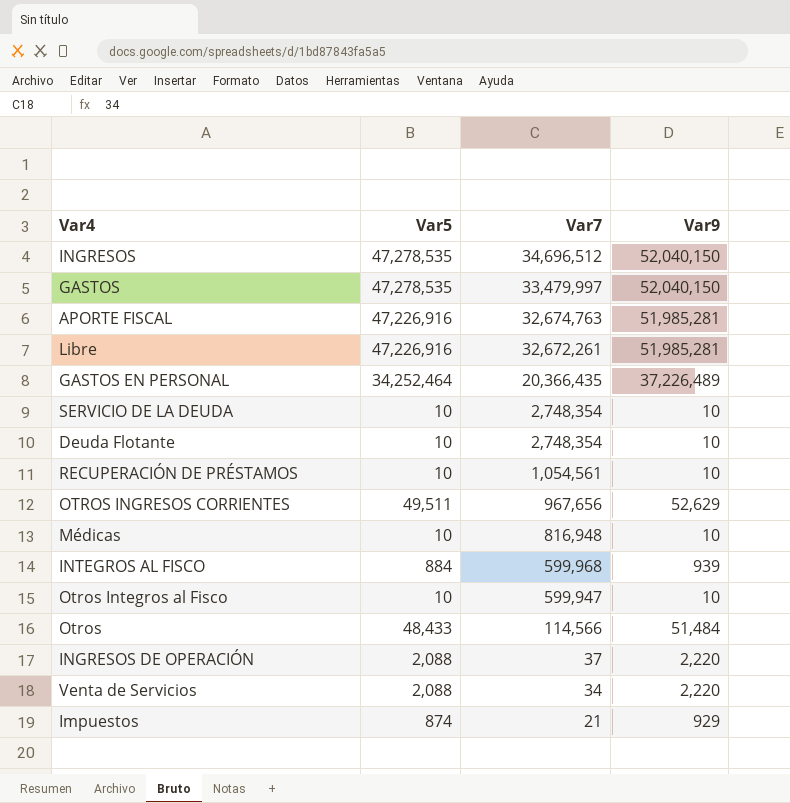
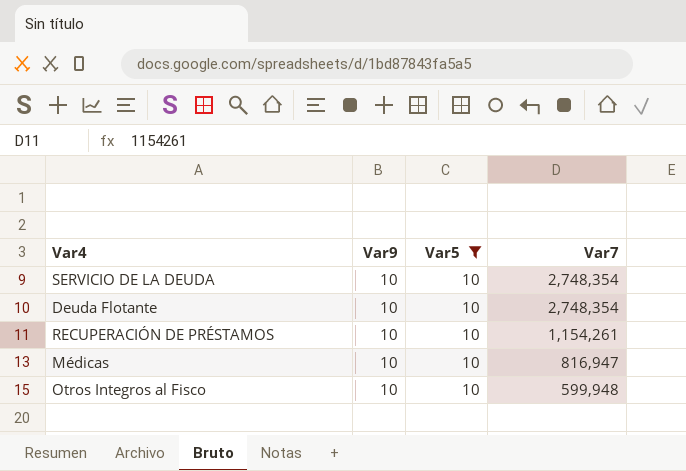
filter: none -> Var5 = 10
column Var9 | position: 4 -> 2
RECUPERACIÓN DE PRÉSTAMOS | Var7: 1,054,561 -> 1,154,261
Médicas | Var7: 816,948 -> 816,947
Otros Integros al Fisco | Var7: 599,947 -> 599,948

